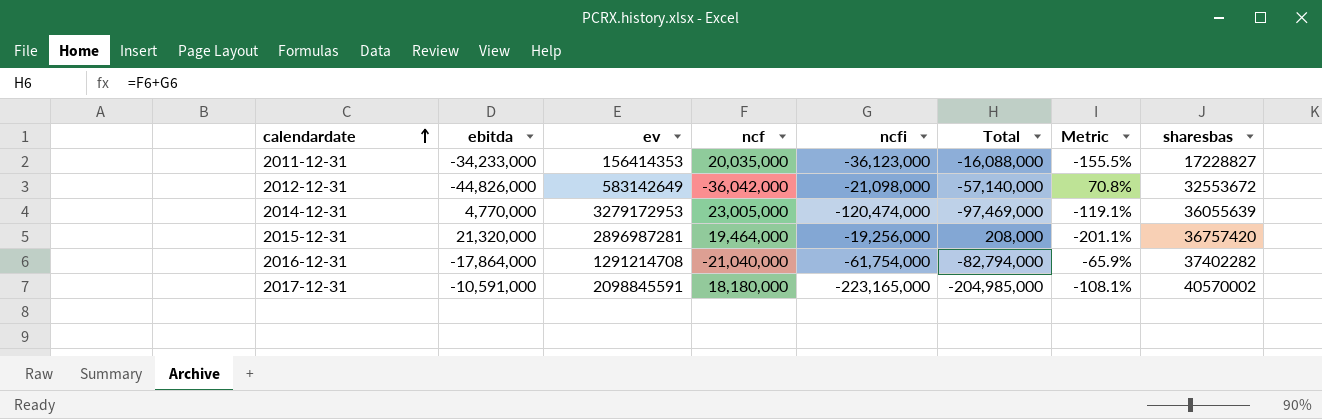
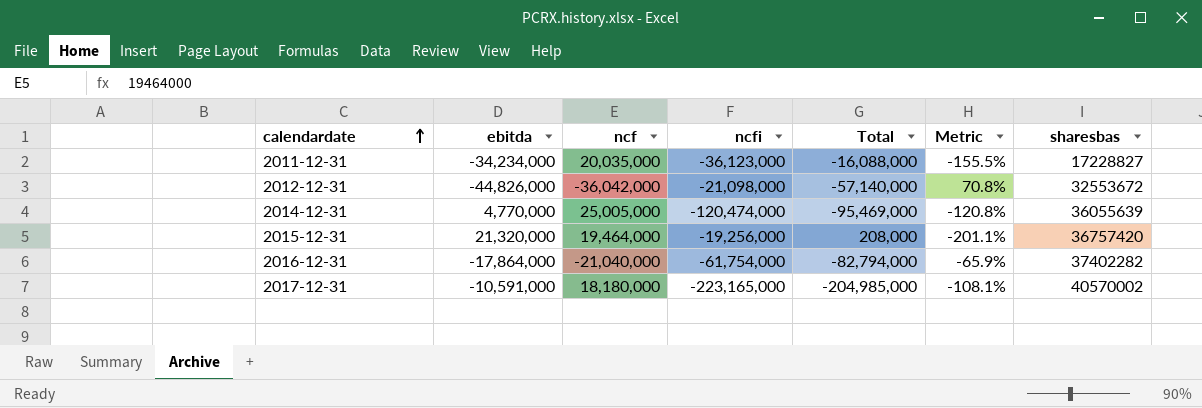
column ev | position: 3 -> none
2011-12-31 | ebitda: -34,233,000 -> -34,234,000
2014-12-31 | ncf: 23,005,000 -> 25,005,000
2014-12-31 | Total: -97,469,000 -> -95,469,000
2014-12-31 | Metric: -119.1% -> -120.8%

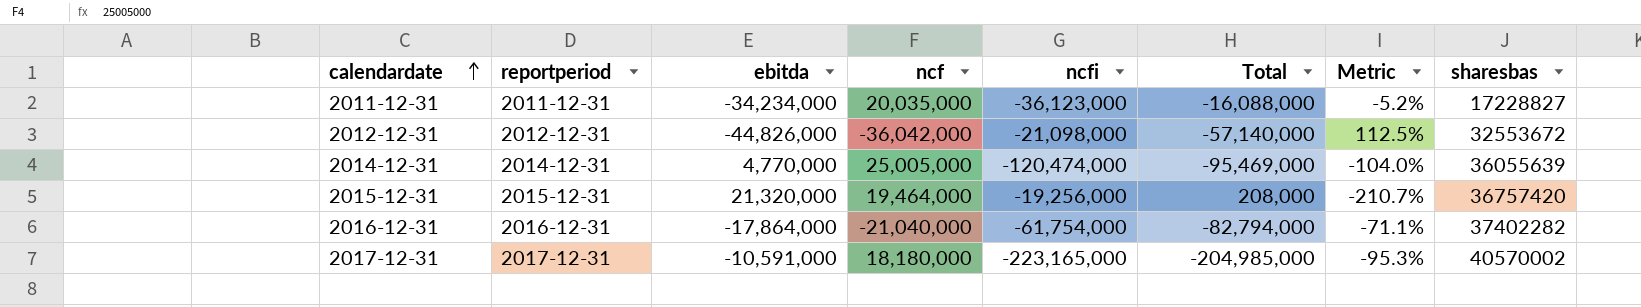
column reportperiod | position: none -> 2
column Metric | formula: ([ncf] - [ncfi]) / [ncfi] -> ([ebitda] - [ncfi]) / [ncfi]

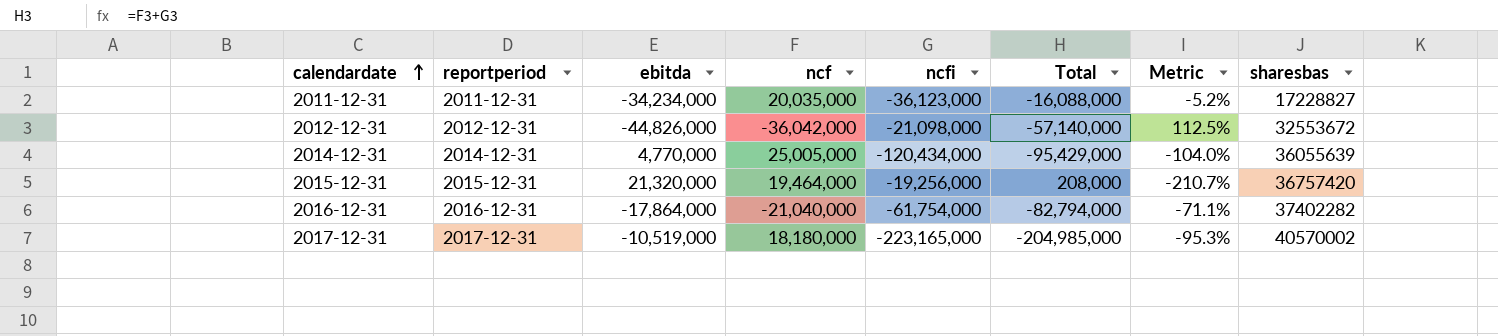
2014-12-31 | ncfi: -120,474,000 -> -120,434,000
2014-12-31 | Total: -95,469,000 -> -95,429,000
2017-12-31 | ebitda: -10,591,000 -> -10,519,000

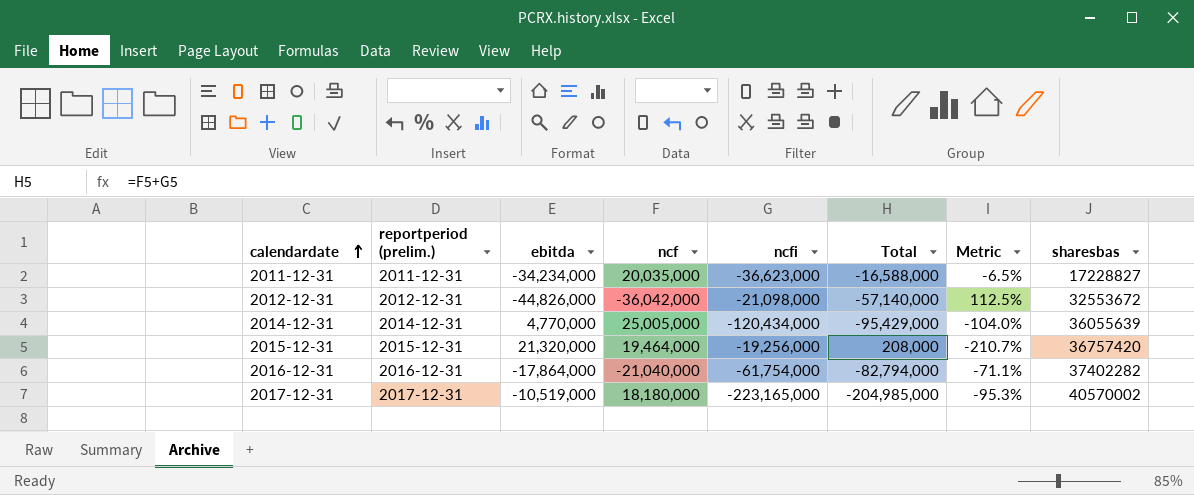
column name: reportperiod -> reportperiod (prelim.)
2011-12-31 | ncfi: -36,123,000 -> -36,623,000
2011-12-31 | Total: -16,088,000 -> -16,588,000
2011-12-31 | Metric: -5.2% -> -6.5%

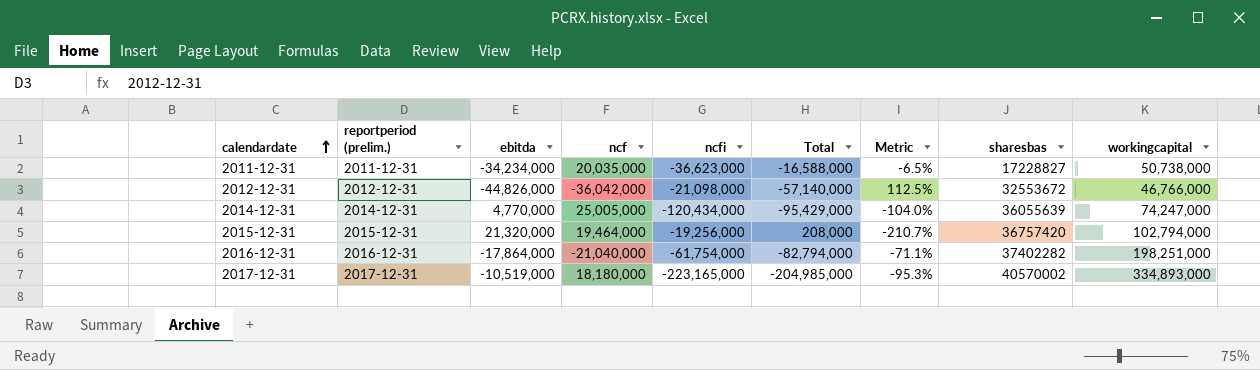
column workingcapital | position: none -> 9

